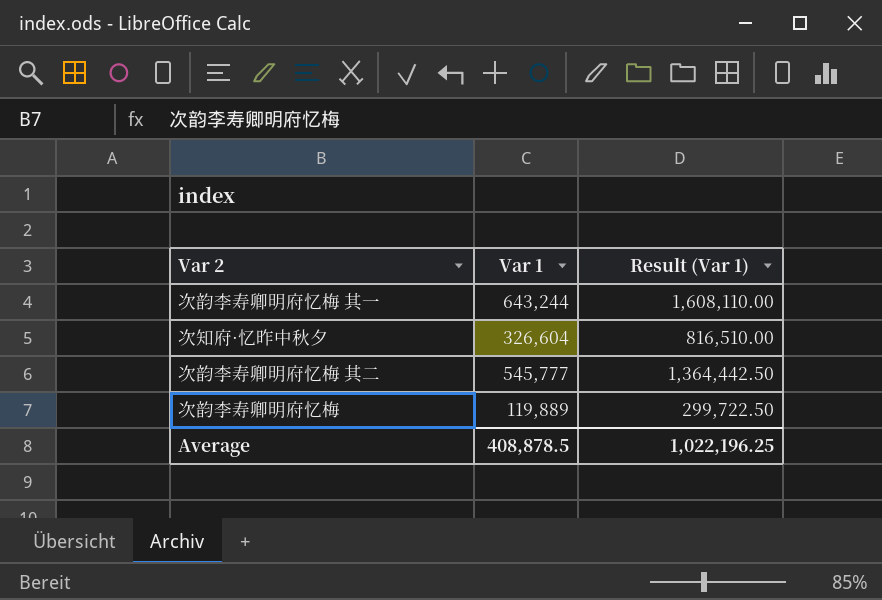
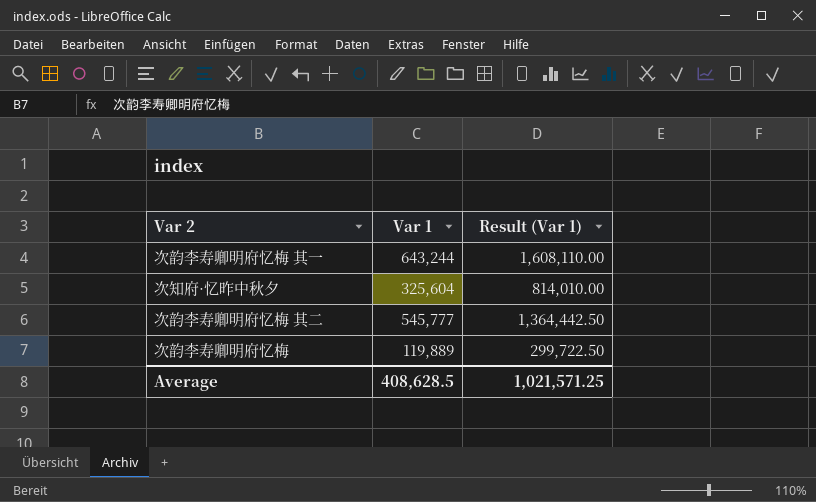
次知府·忆昨中秋夕 | Var 1: 326,604 -> 325,604
次知府·忆昨中秋夕 | Result (Var 1): 816,510.00 -> 814,010.00
Average | Var 1: 408,878.5 -> 408,628.5
Average | Result (Var 1): 1,022,196.25 -> 1,021,571.25

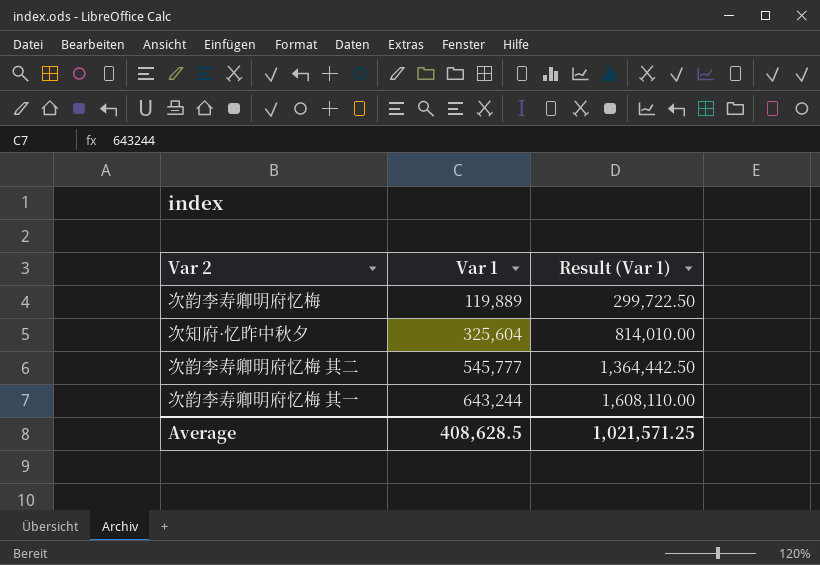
row order: none -> Var 1 ascending

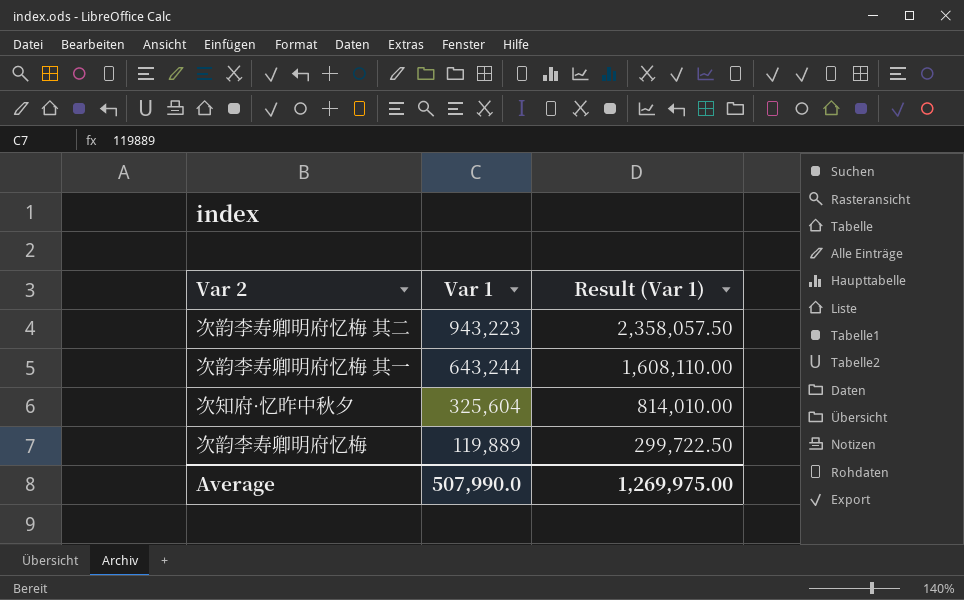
row order: Var 1 ascending -> Var 1 descending
次韵李寿卿明府忆梅 其二 | Var 1: 545,777 -> 943,223
次韵李寿卿明府忆梅 其二 | Result (Var 1): 1,364,442.50 -> 2,358,057.50
Average | Var 1: 408,628.5 -> 507,990.0
Average | Result (Var 1): 1,021,571.25 -> 1,269,975.00

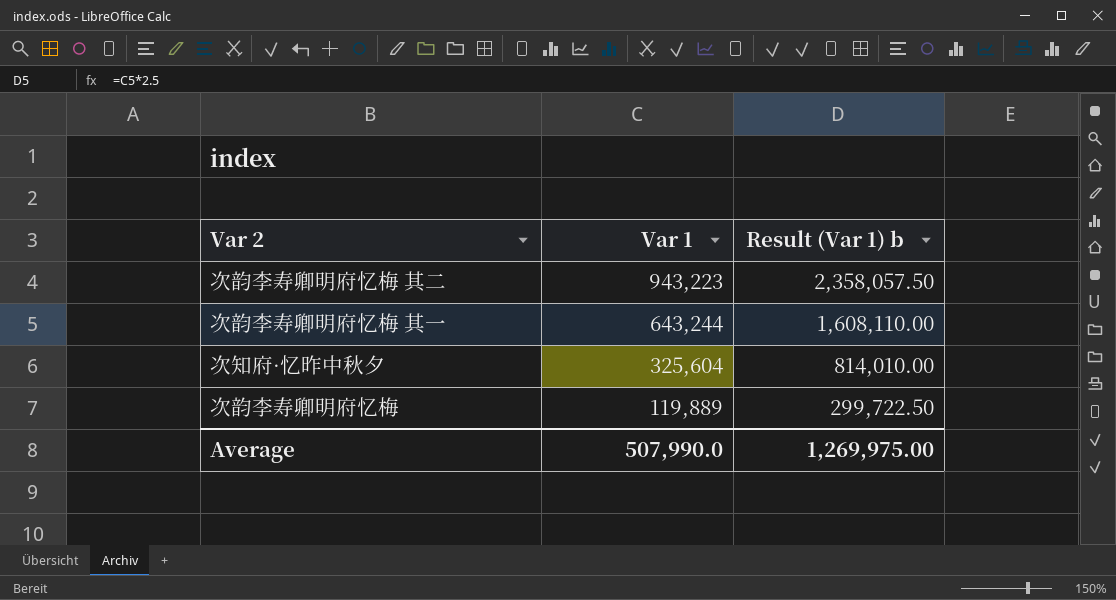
column name: Result (Var 1) -> Result (Var 1) b

